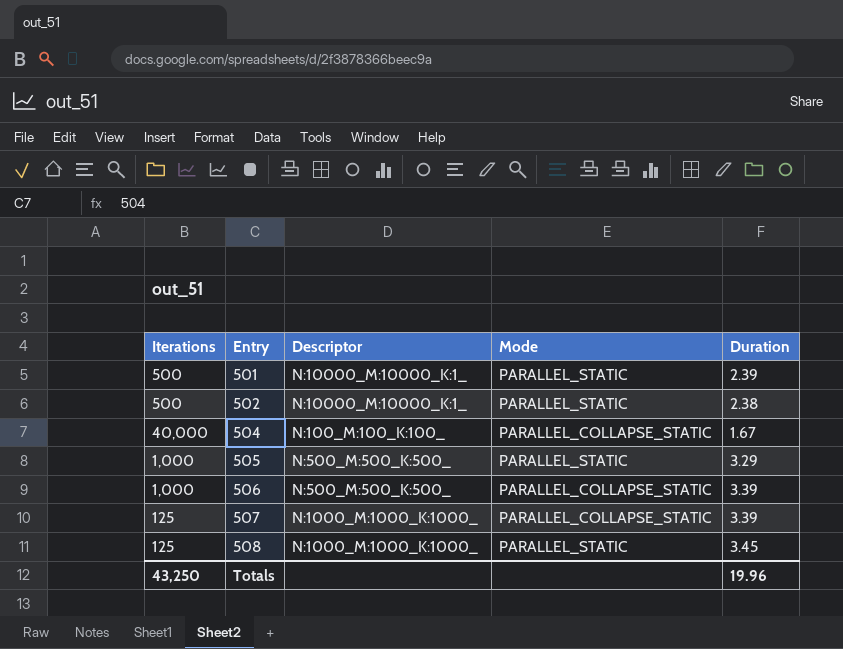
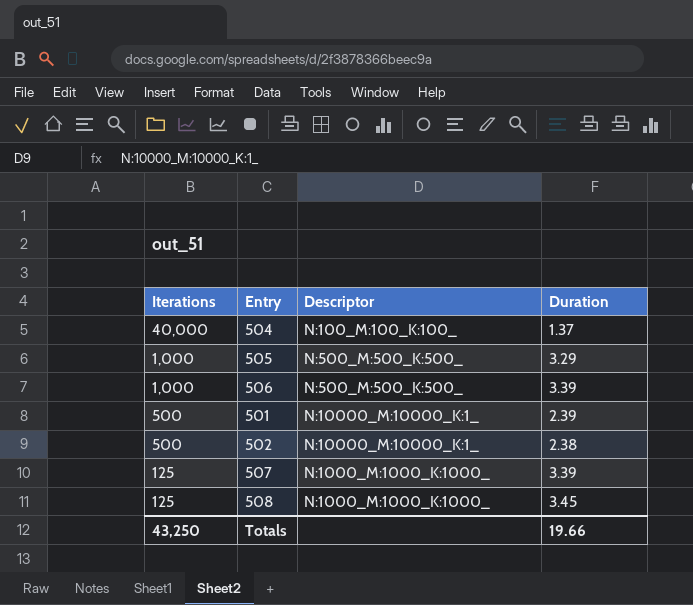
row order: Entry ascending -> Iterations descending
column Mode | position: 4 -> none
504 | Duration: 1.67 -> 1.37
Totals | Duration: 19.96 -> 19.66

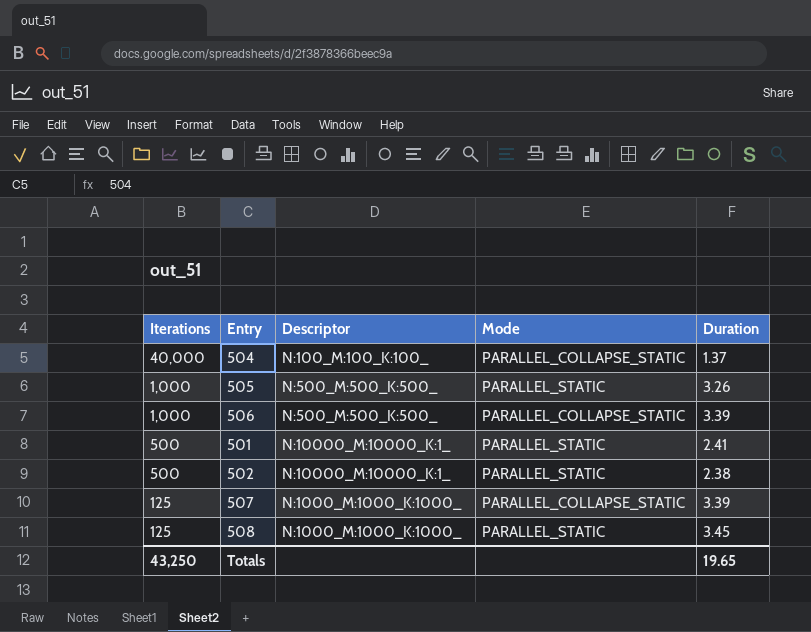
column Mode | position: none -> 4
505 | Duration: 3.29 -> 3.26
501 | Duration: 2.39 -> 2.41
Totals | Duration: 19.66 -> 19.65

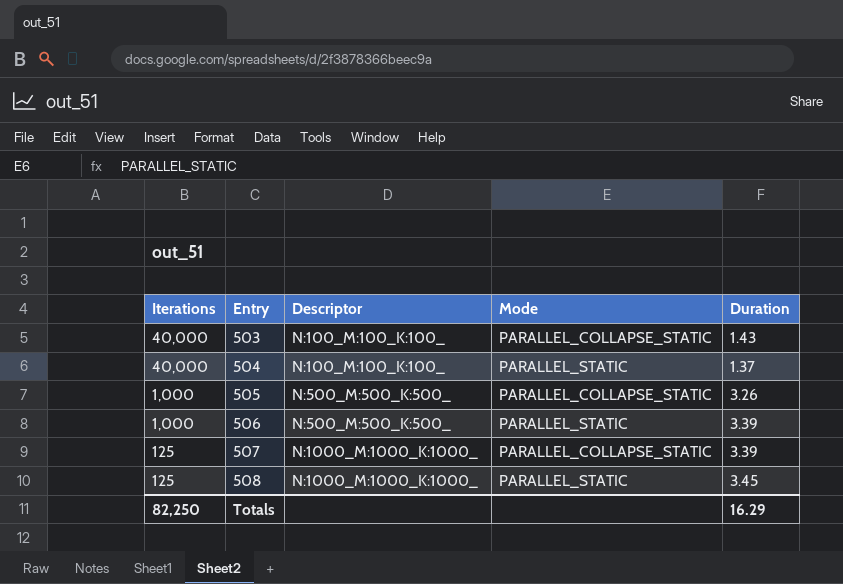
row 501: 500 | N:10000_M:10000_K:1_ | PARALLEL_STATIC | 2.41 -> none
row 502: 500 | N:10000_M:10000_K:1_ | PARALLEL_STATIC | 2.38 -> none
row 503: none -> 40,000 | N:100_M:100_K:100_ | PARALLEL_COLLAPSE_STATIC | 1.43
504 | Mode: PARALLEL_COLLAPSE_STATIC -> PARALLEL_STATIC
505 | Mode: PARALLEL_STATIC -> PARALLEL_COLLAPSE_STATIC
506 | Mode: PARALLEL_COLLAPSE_STATIC -> PARALLEL_STATIC
Totals | Iterations: 43,250 -> 82,250
Totals | Duration: 19.65 -> 16.29

